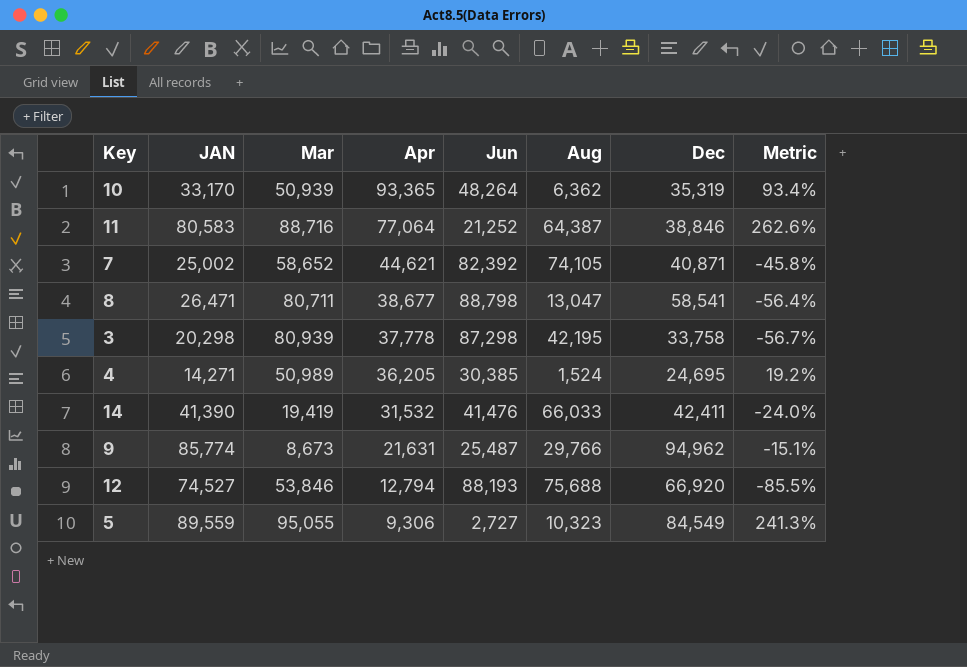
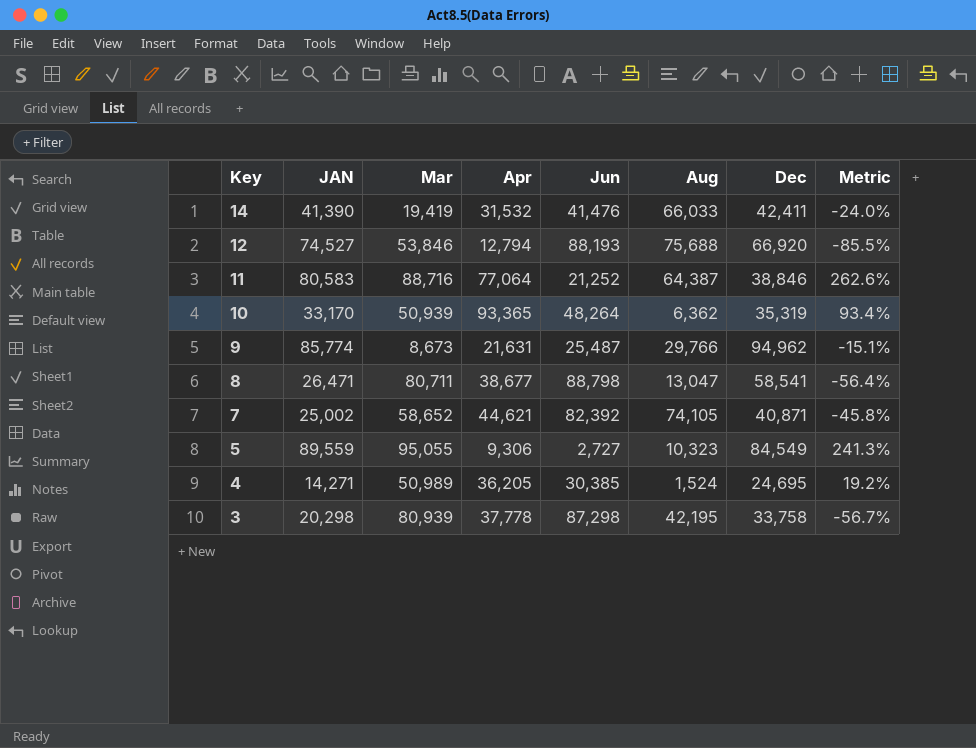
row order: Apr descending -> Key descending

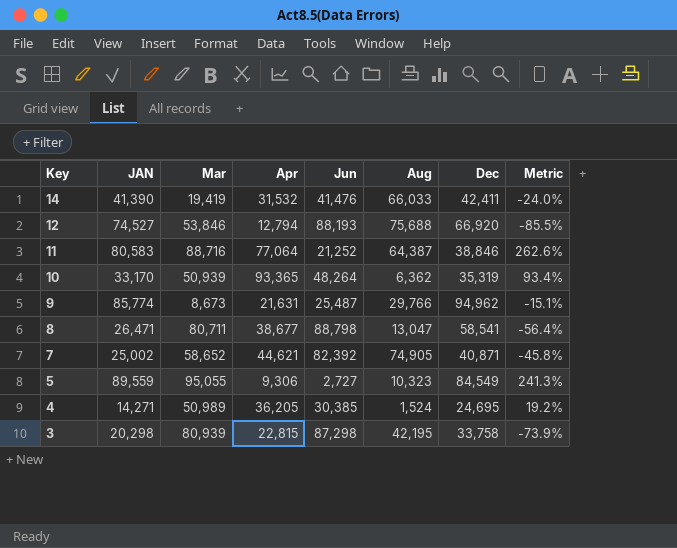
7 | Aug: 74,105 -> 74,905
3 | Apr: 37,778 -> 22,815
3 | Metric: -56.7% -> -73.9%

